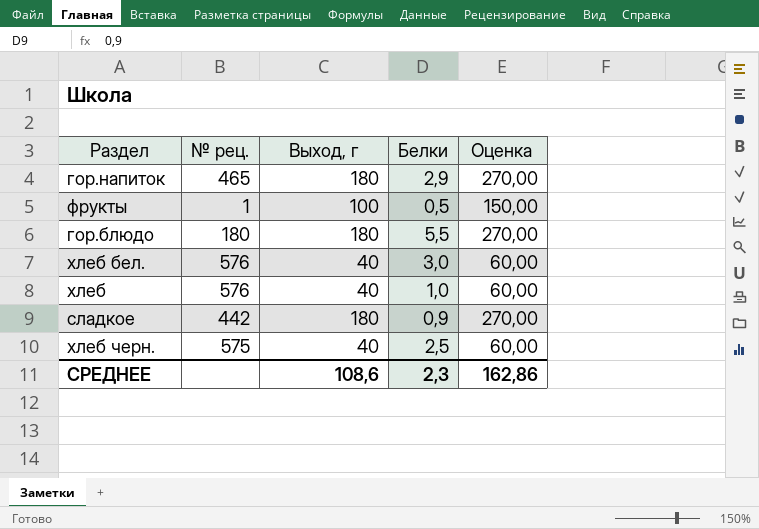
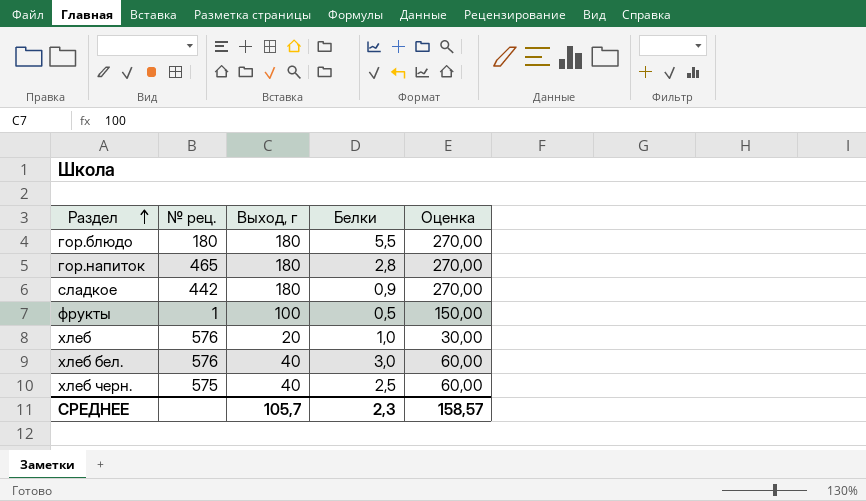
row order: none -> Раздел ascending
гор.напиток | Белки: 2,9 -> 2,8
хлеб | Выход, г: 40 -> 20
хлеб | Оценка: 60,00 -> 30,00
СРЕДНЕЕ | Выход, г: 108,6 -> 105,7
СРЕДНЕЕ | Оценка: 162,86 -> 158,57

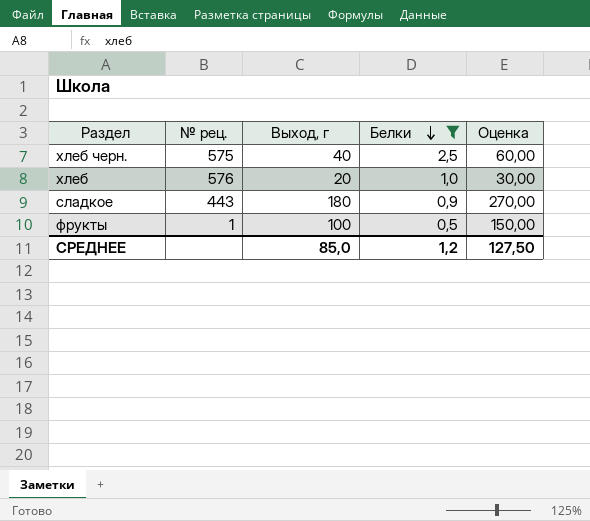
filter: none -> Белки <= 2,5
row order: Раздел ascending -> Белки descending
сладкое | № рец.: 442 -> 443
СРЕДНЕЕ | Выход, г: 105,7 -> 85,0
СРЕДНЕЕ | Белки: 2,3 -> 1,2
СРЕДНЕЕ | Оценка: 158,57 -> 127,50

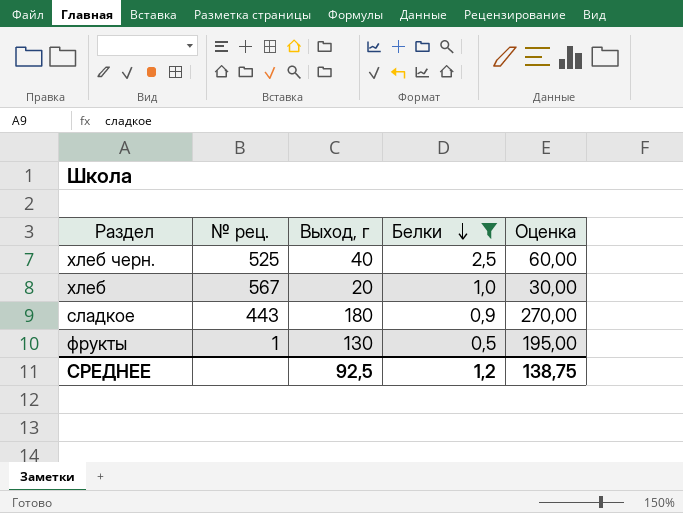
хлеб черн. | № рец.: 575 -> 525
хлеб | № рец.: 576 -> 567
фрукты | Выход, г: 100 -> 130
фрукты | Оценка: 150,00 -> 195,00
СРЕДНЕЕ | Выход, г: 85,0 -> 92,5
СРЕДНЕЕ | Оценка: 127,50 -> 138,75

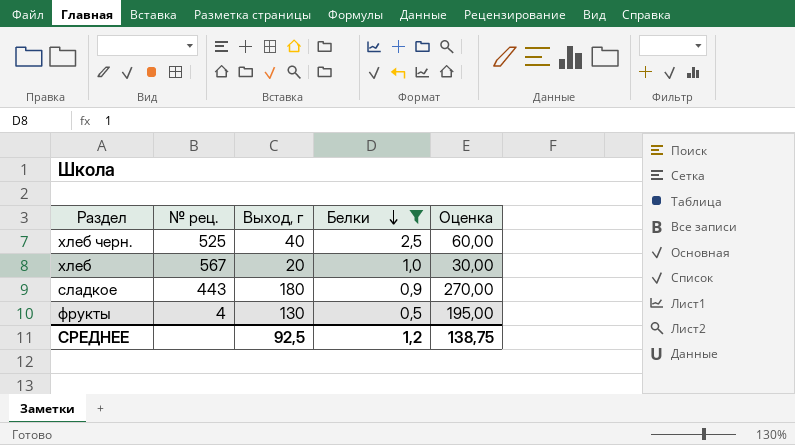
фрукты | № рец.: 1 -> 4

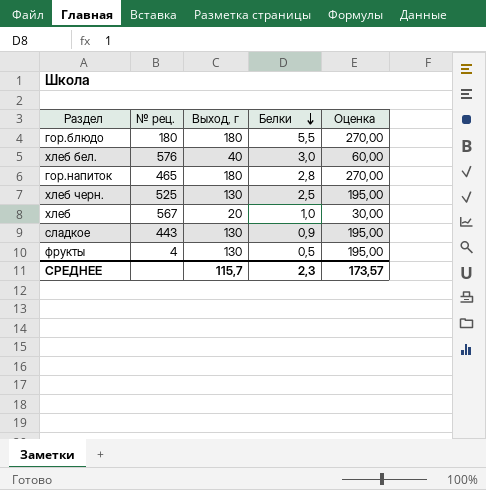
filter: Белки <= 2,5 -> none
хлеб черн. | Выход, г: 40 -> 130
хлеб черн. | Оценка: 60,00 -> 195,00
сладкое | Выход, г: 180 -> 130
сладкое | Оценка: 270,00 -> 195,00
СРЕДНЕЕ | Выход, г: 92,5 -> 115,7
СРЕДНЕЕ | Белки: 1,2 -> 2,3
СРЕДНЕЕ | Оценка: 138,75 -> 173,57

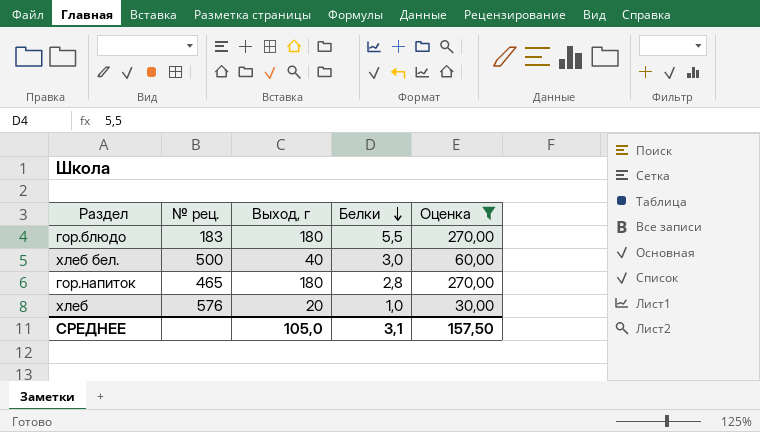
filter: none -> Оценка != 195,00
гор.блюдо | № рец.: 180 -> 183
хлеб бел. | № рец.: 576 -> 500
хлеб | № рец.: 567 -> 576
СРЕДНЕЕ | Выход, г: 115,7 -> 105,0
СРЕДНЕЕ | Белки: 2,3 -> 3,1
СРЕДНЕЕ | Оценка: 173,57 -> 157,50

